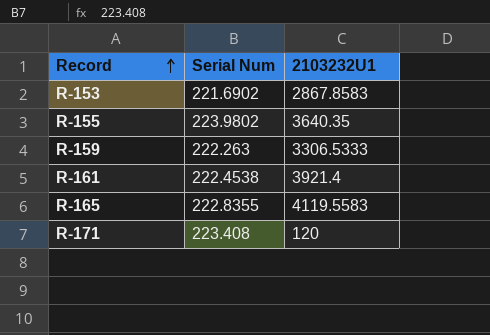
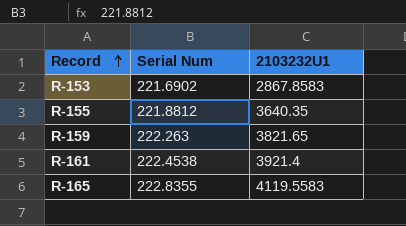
row R-171: 223.408 | 120 -> none
R-155 | Serial Num: 223.9802 -> 221.8812
R-159 | 2103232U1: 3306.5333 -> 3821.65

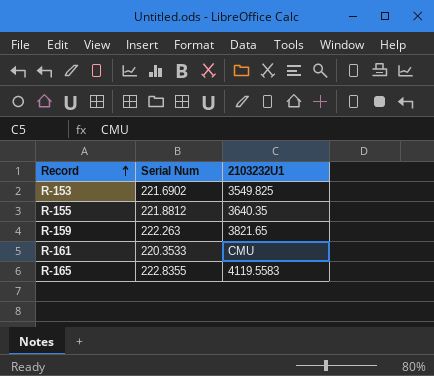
R-153 | 2103232U1: 2867.8583 -> 3549.825
R-161 | Serial Num: 222.4538 -> 220.3533
R-161 | 2103232U1: 3921.4 -> CMU

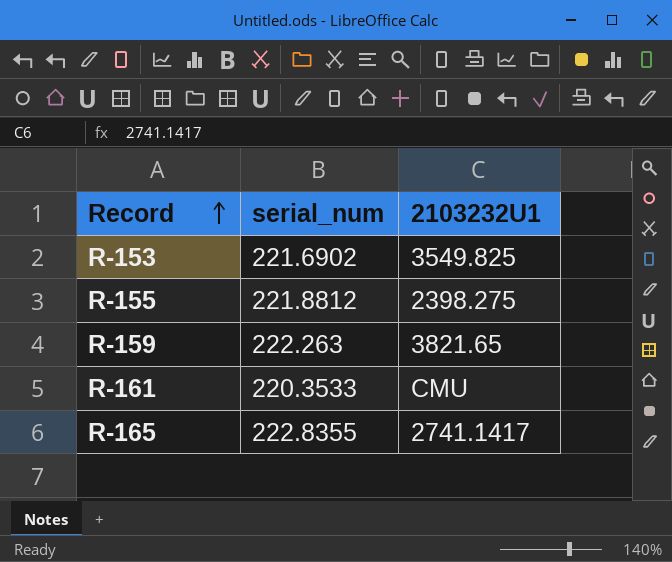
column name: Serial Num -> serial_num
R-155 | 2103232U1: 3640.35 -> 2398.275
R-165 | 2103232U1: 4119.5583 -> 2741.1417

